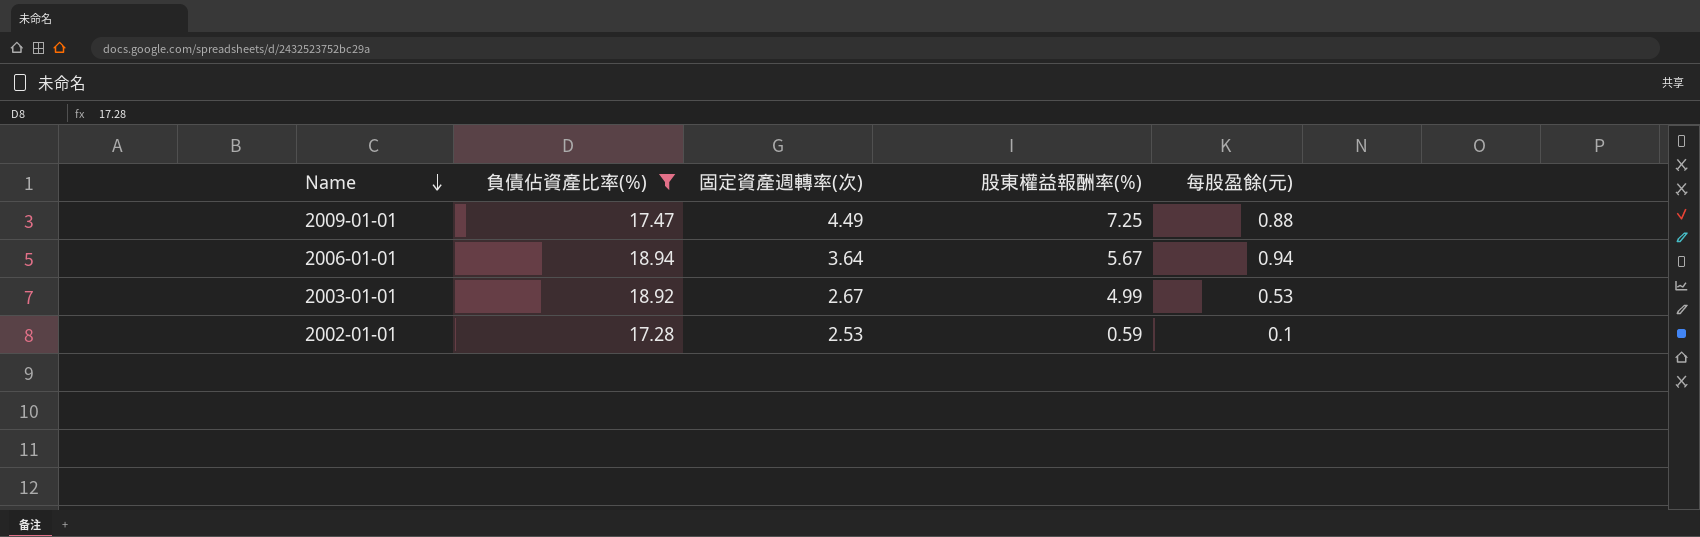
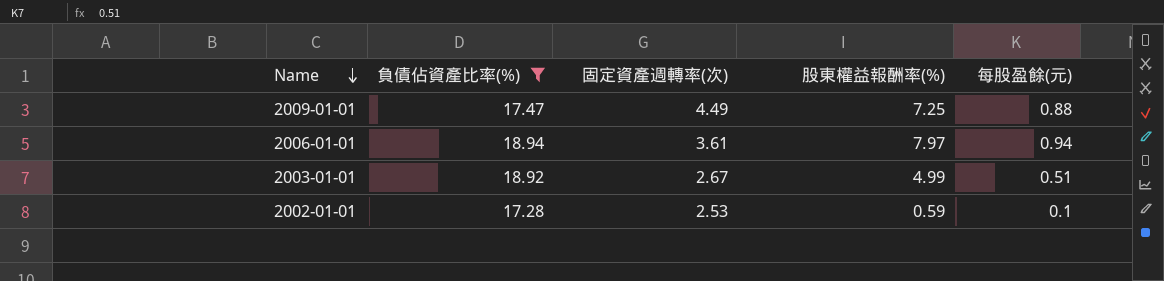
2006-01-01 | 固定資產週轉率(次): 3.64 -> 3.61
2006-01-01 | 股東權益報酬率(%): 5.67 -> 7.97
2003-01-01 | 每股盈餘(元): 0.53 -> 0.51

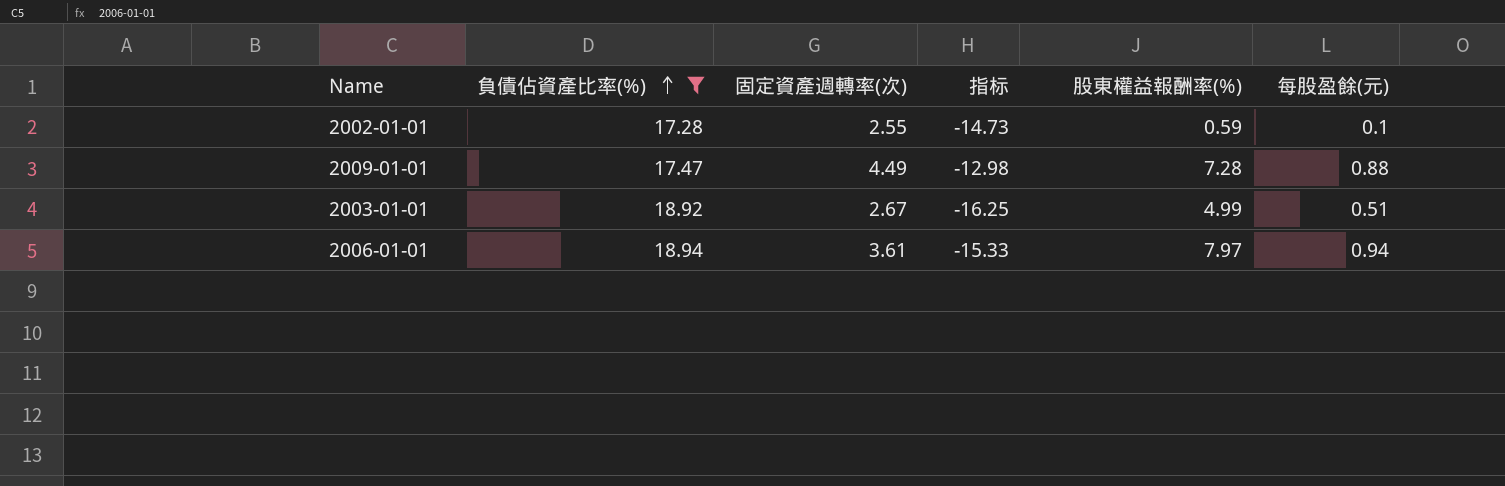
row order: Name descending -> 負債佔資產比率(%) ascending
column 指标 | formula: none -> [固定資產週轉率(次)] - [負債佔資產比率(%)]
2002-01-01 | 固定資產週轉率(次): 2.53 -> 2.55
2009-01-01 | 股東權益報酬率(%): 7.25 -> 7.28

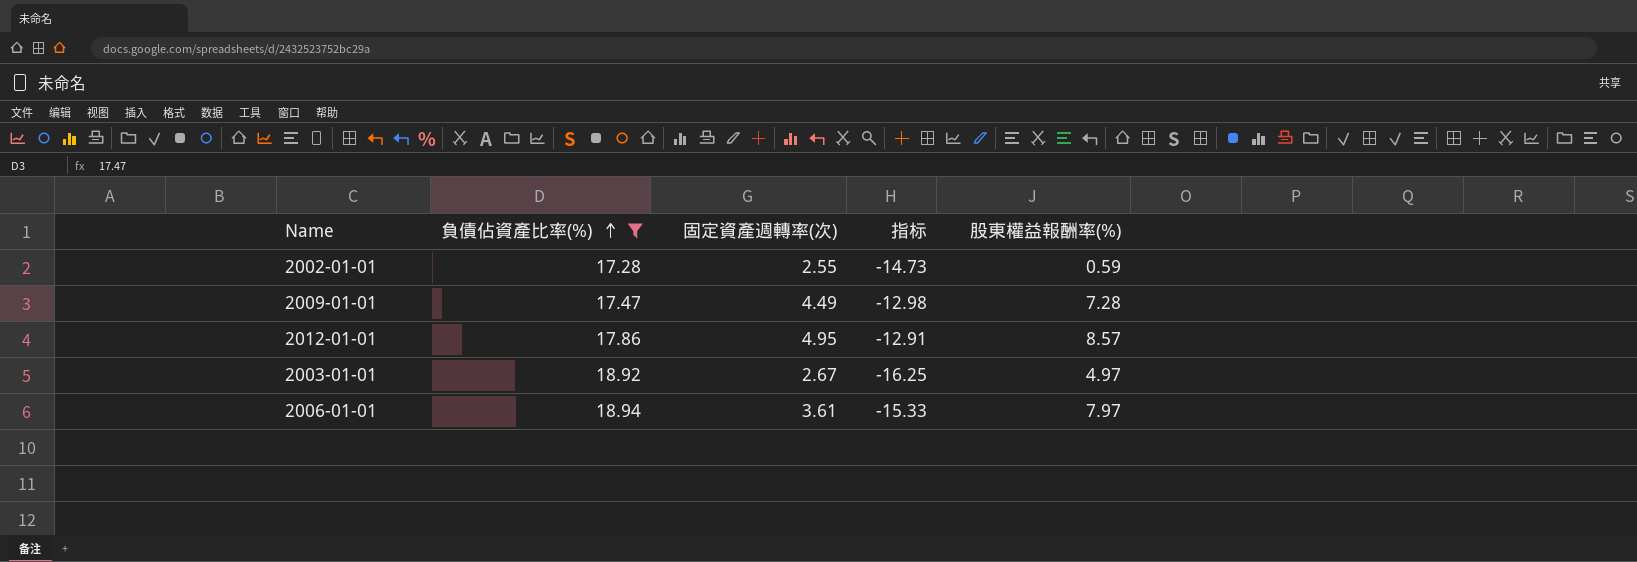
column 每股盈餘(元) | position: 6 -> none
row 2012-01-01: none -> 17.86 | 4.95 | -12.91 | 8.57
2003-01-01 | 股東權益報酬率(%): 4.99 -> 4.97

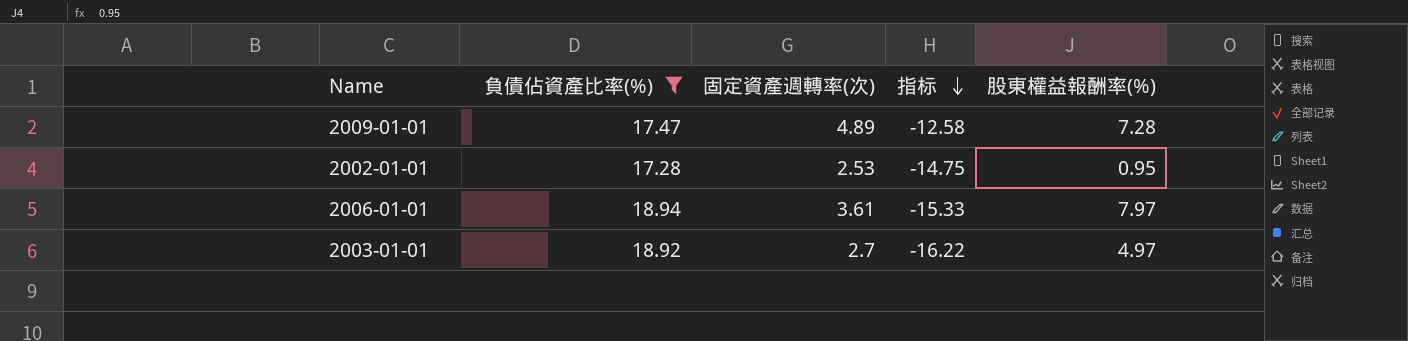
row order: 負債佔資產比率(%) ascending -> 指标 descending
row 2012-01-01: 17.86 | 4.95 | -12.91 | 8.57 -> none
2009-01-01 | 固定資產週轉率(次): 4.49 -> 4.89
2009-01-01 | 指标: -12.98 -> -12.58
2002-01-01 | 固定資產週轉率(次): 2.55 -> 2.53
2002-01-01 | 指标: -14.73 -> -14.75
2002-01-01 | 股東權益報酬率(%): 0.59 -> 0.95
2003-01-01 | 固定資產週轉率(次): 2.67 -> 2.7
2003-01-01 | 指标: -16.25 -> -16.22

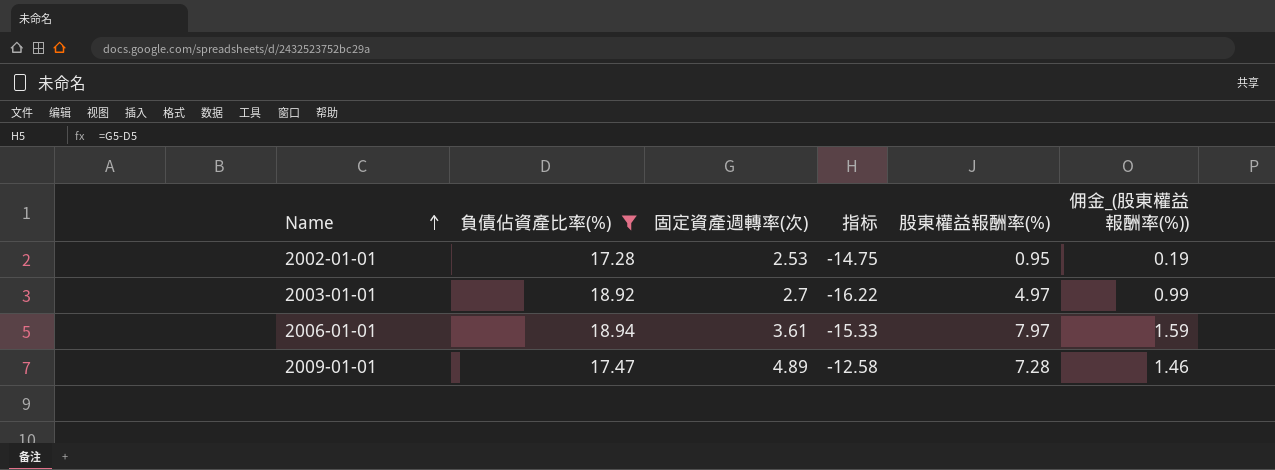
row order: 指标 descending -> Name ascending
column 佣金_(股東權益報酬率(%)) | formula: none -> [股東權益報酬率(%)] * 0.2

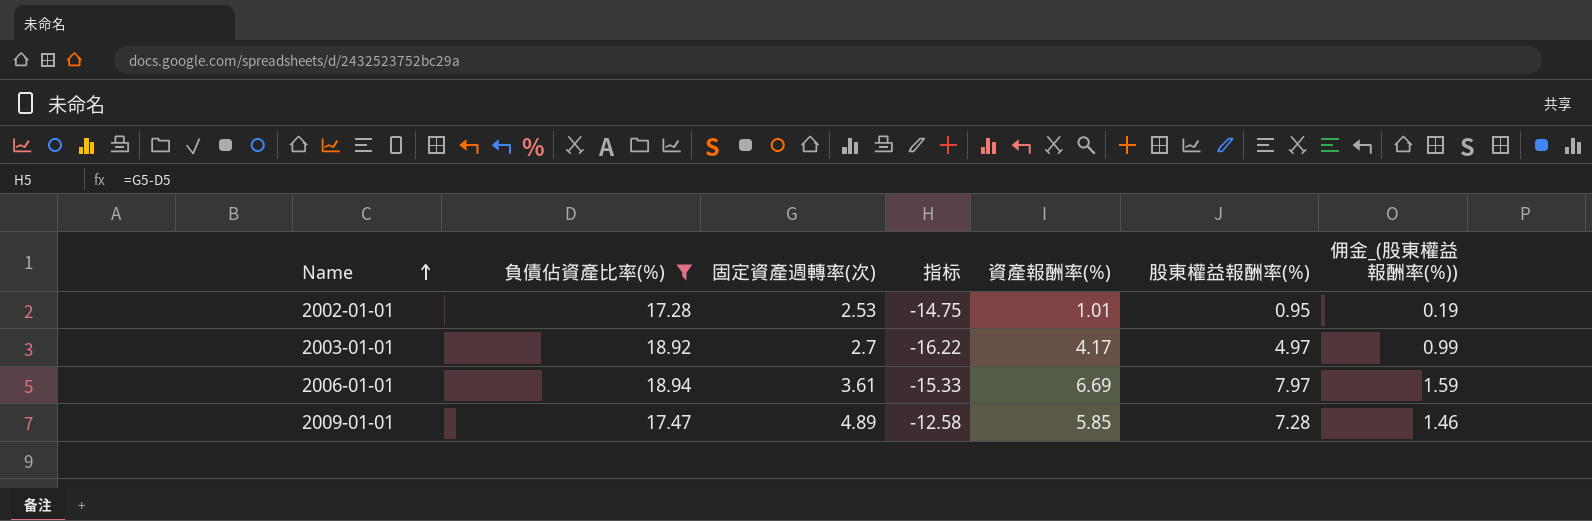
column 資產報酬率(%) | position: none -> 5

